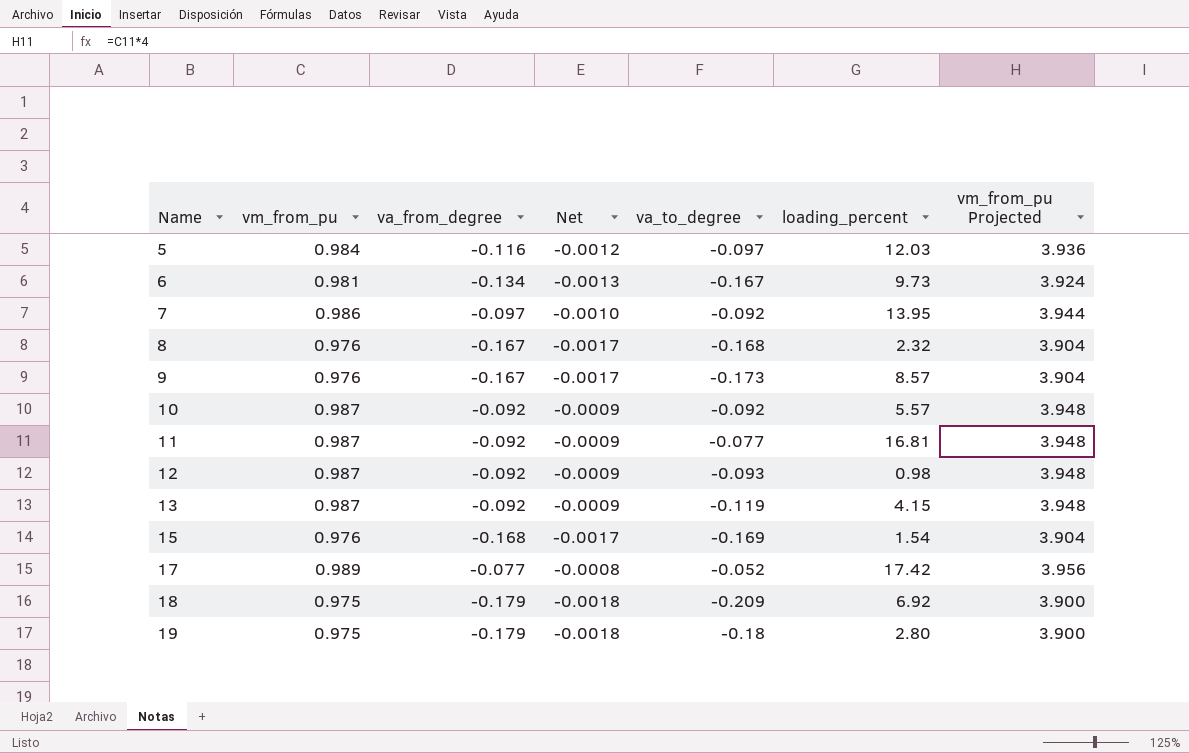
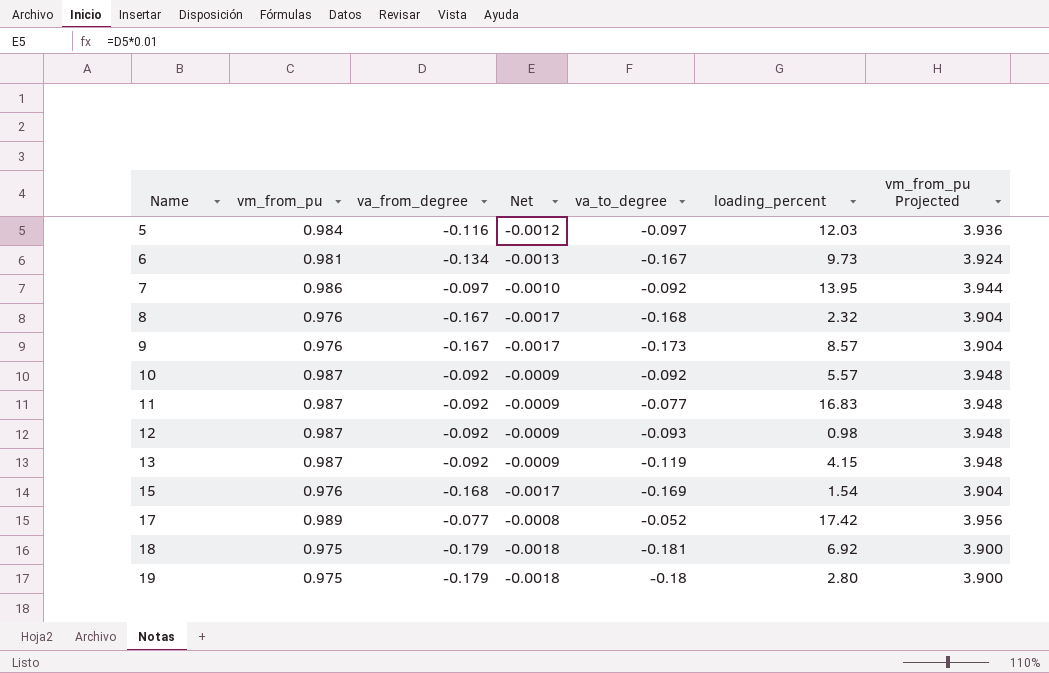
11 | loading_percent: 16.81 -> 16.83
18 | va_to_degree: -0.209 -> -0.181

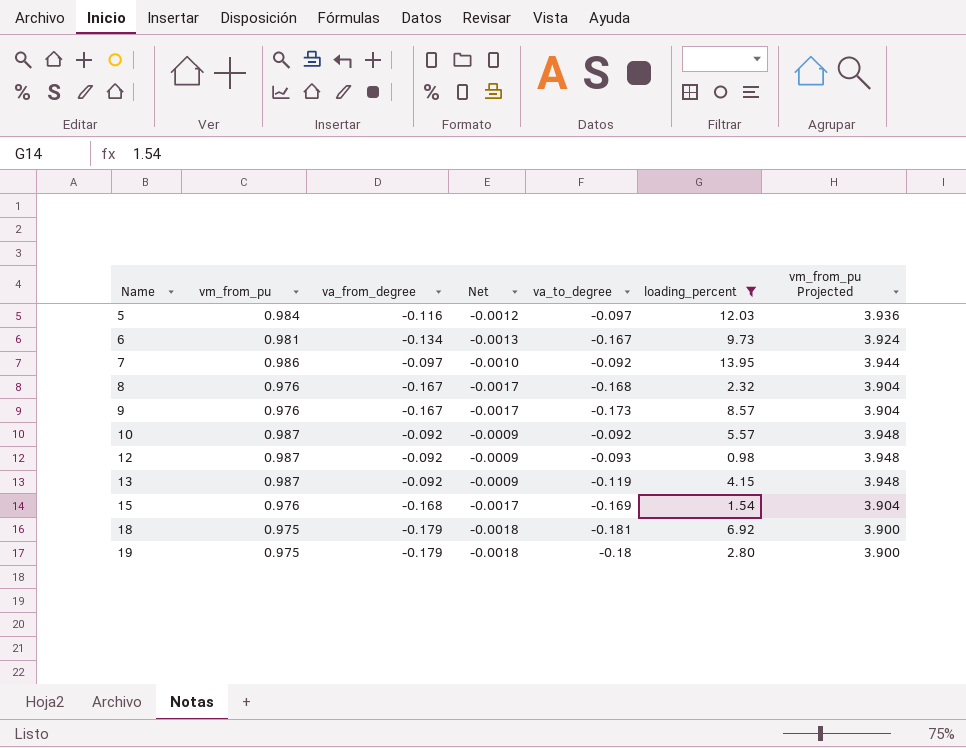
filter: none -> loading_percent <= 13.95

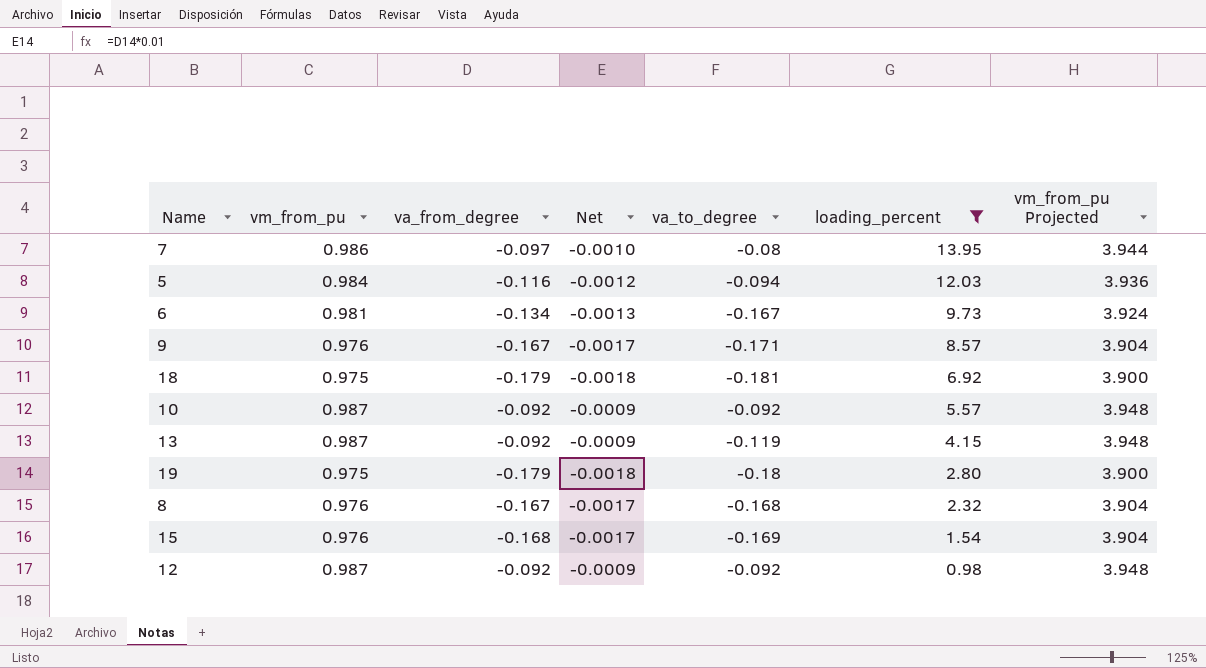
row order: Name ascending -> loading_percent descending
7 | va_to_degree: -0.092 -> -0.08
5 | va_to_degree: -0.097 -> -0.094
9 | va_to_degree: -0.173 -> -0.171
12 | va_to_degree: -0.093 -> -0.092

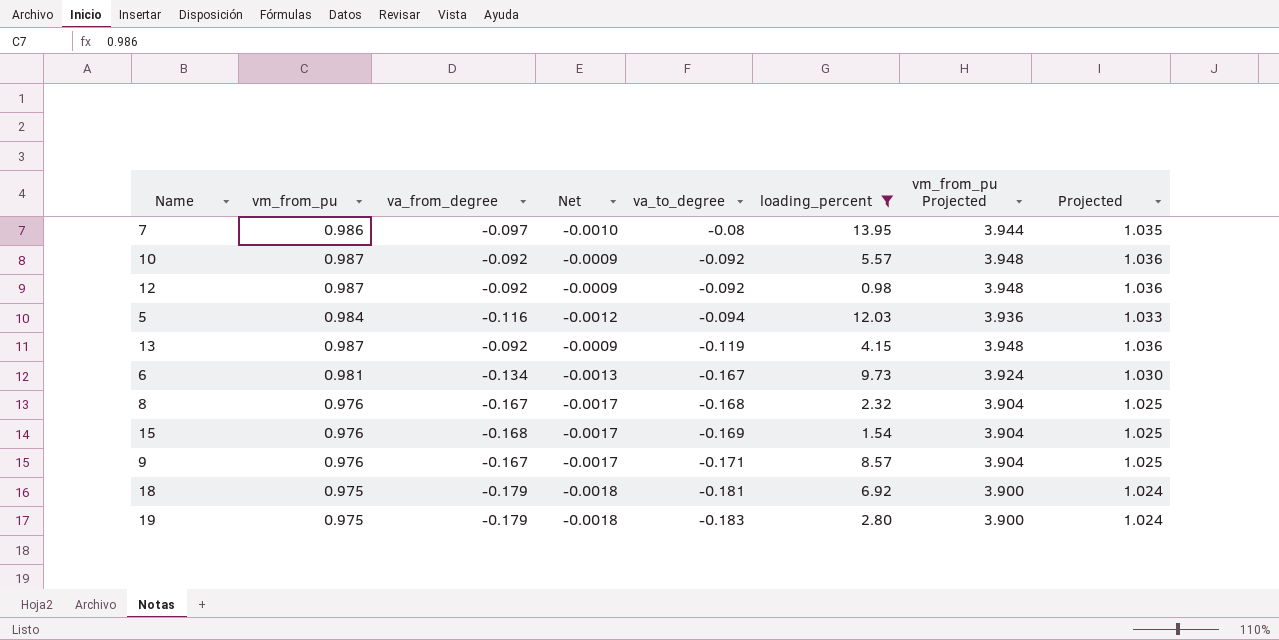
row order: loading_percent descending -> va_to_degree descending
column Projected | formula: none -> [vm_from_pu] * 1.05
19 | va_to_degree: -0.18 -> -0.183

